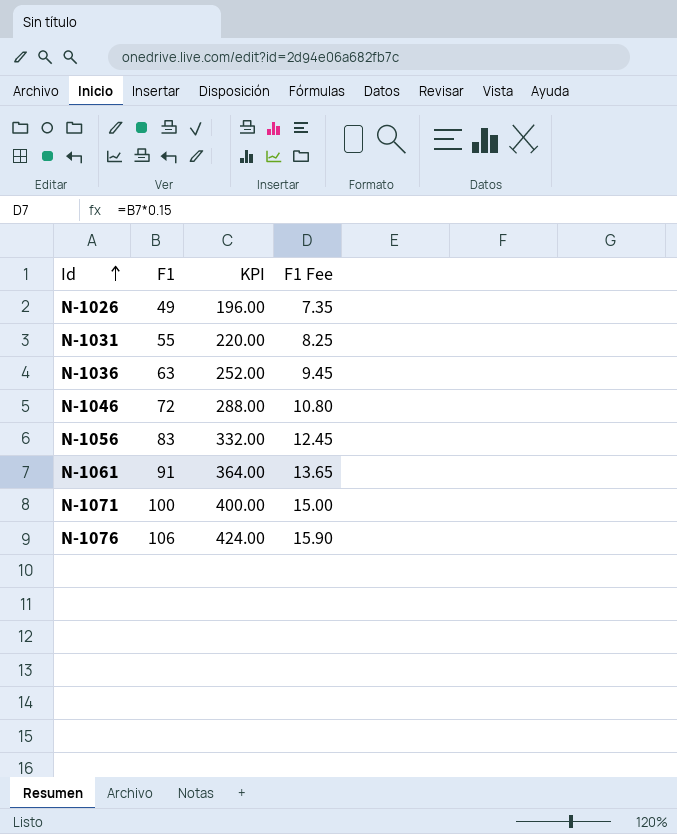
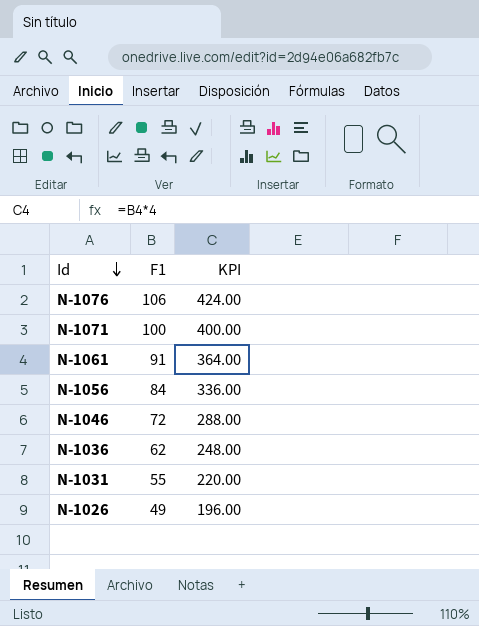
row order: Id ascending -> Id descending
column F1 Fee | formula: [F1] * 0.15 -> none
N-1056 | F1: 83 -> 84
N-1056 | KPI: 332.00 -> 336.00
N-1036 | F1: 63 -> 62
N-1036 | KPI: 252.00 -> 248.00

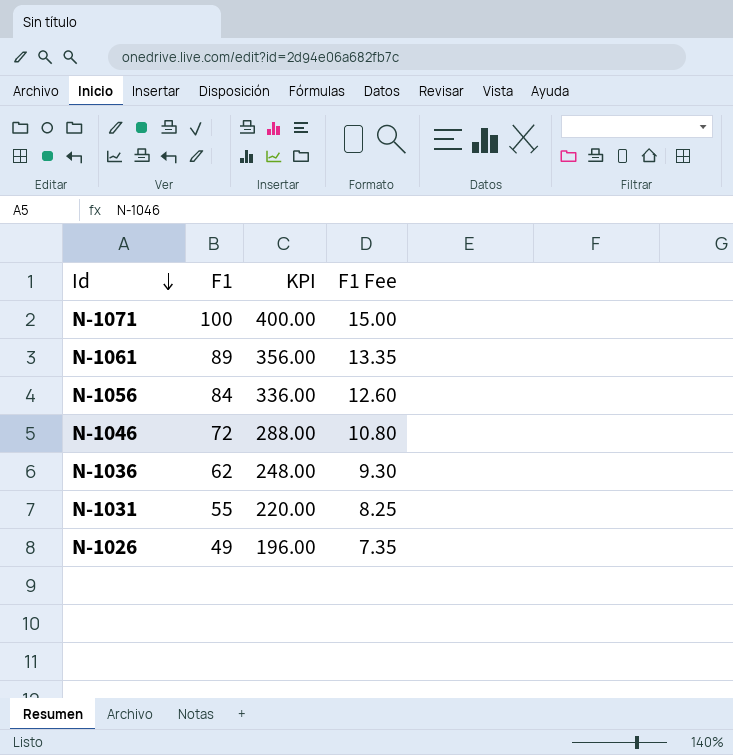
column F1 Fee | formula: none -> [F1] * 0.15
row N-1076: 106 | 424.00 -> none
N-1061 | F1: 91 -> 89
N-1061 | KPI: 364.00 -> 356.00

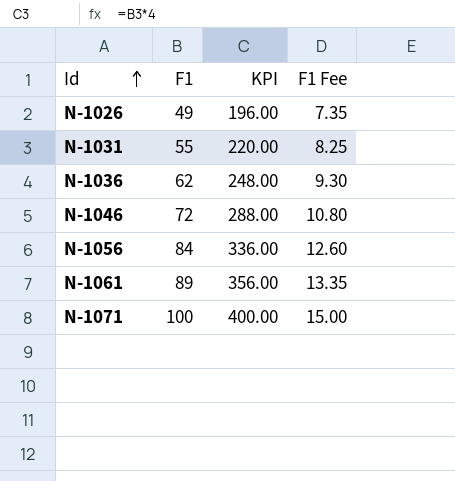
row order: Id descending -> Id ascending

